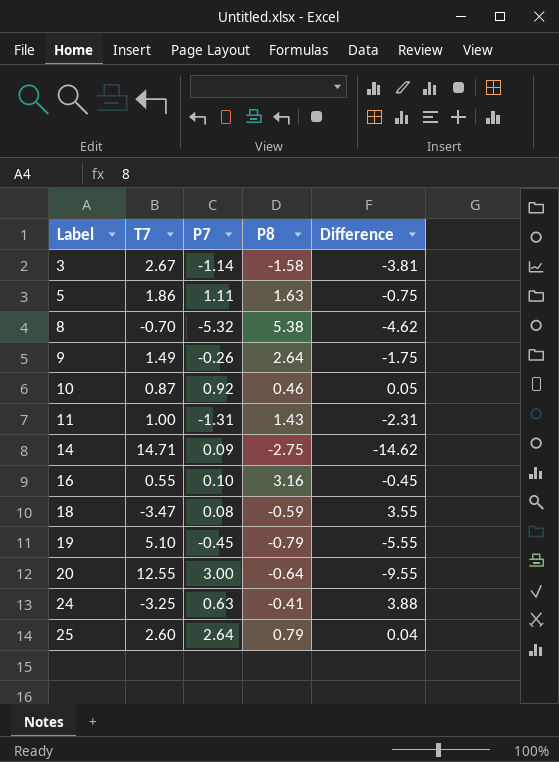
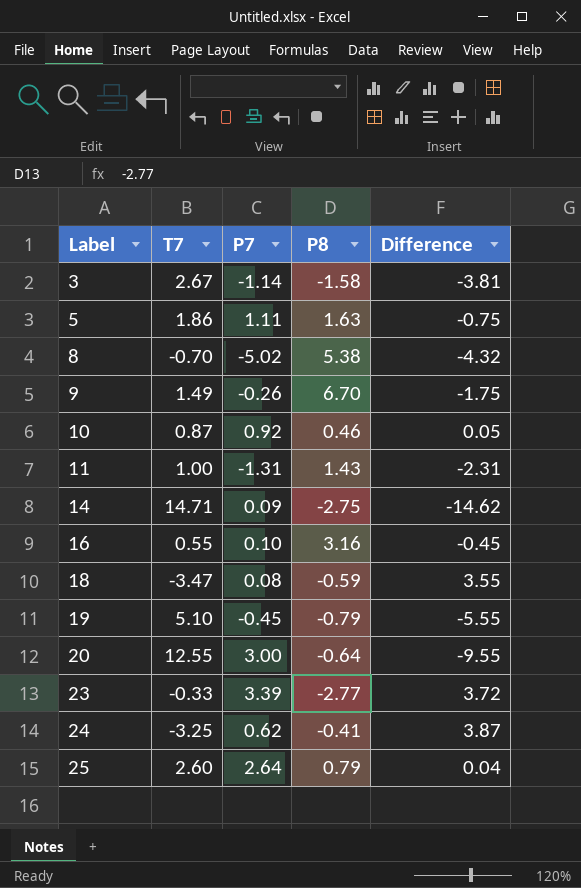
8 | P7: -5.32 -> -5.02
8 | Difference: -4.62 -> -4.32
9 | P8: 2.64 -> 6.70
row 23: none -> -0.33 | 3.39 | -2.77 | 3.72
24 | P7: 0.63 -> 0.62
24 | Difference: 3.88 -> 3.87

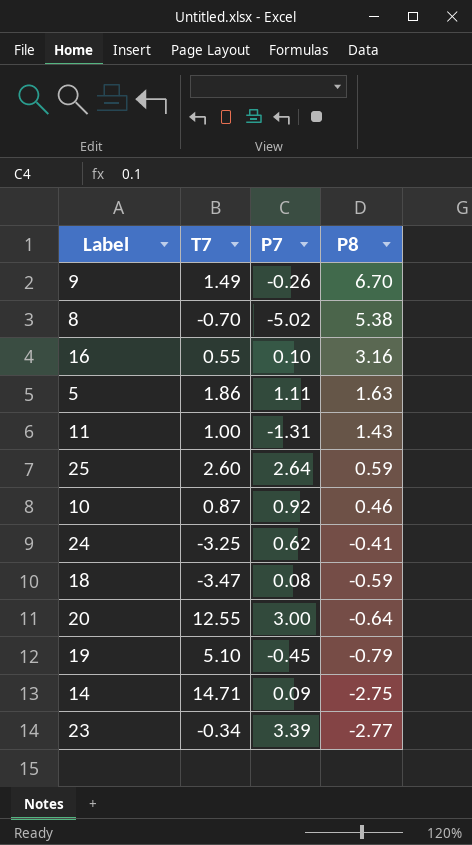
row order: Label ascending -> P8 descending
column Difference | formula: [P7] - [T7] -> none
row 3: 2.67 | -1.14 | -1.58 | -3.81 -> none
25 | P8: 0.79 -> 0.59
23 | T7: -0.33 -> -0.34

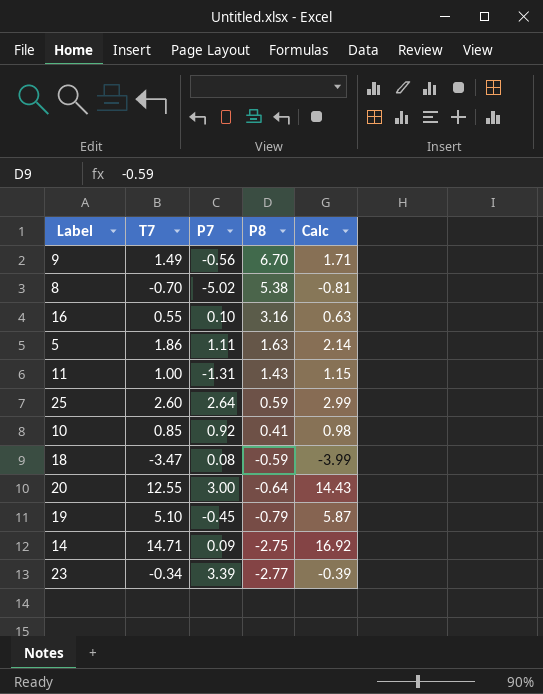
column Calc | formula: none -> [T7] * 1.15
row 24: -3.25 | 0.62 | -0.41 -> none
9 | P7: -0.26 -> -0.56
10 | T7: 0.87 -> 0.85
10 | P8: 0.46 -> 0.41

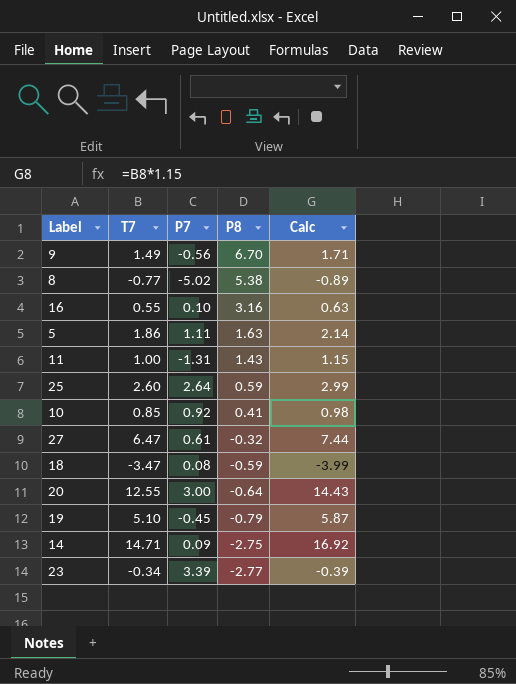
8 | T7: -0.70 -> -0.77
8 | Calc: -0.81 -> -0.89
row 27: none -> 6.47 | 0.61 | -0.32 | 7.44

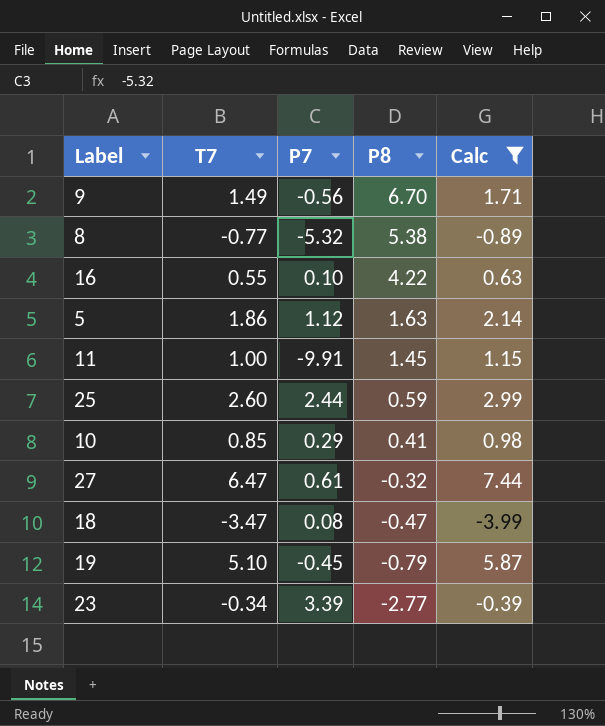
filter: none -> Calc <= 7.44
8 | P7: -5.02 -> -5.32
16 | P8: 3.16 -> 4.22
5 | P7: 1.11 -> 1.12
11 | P7: -1.31 -> -9.91
11 | P8: 1.43 -> 1.45
25 | P7: 2.64 -> 2.44
10 | P7: 0.92 -> 0.29
18 | P8: -0.59 -> -0.47

